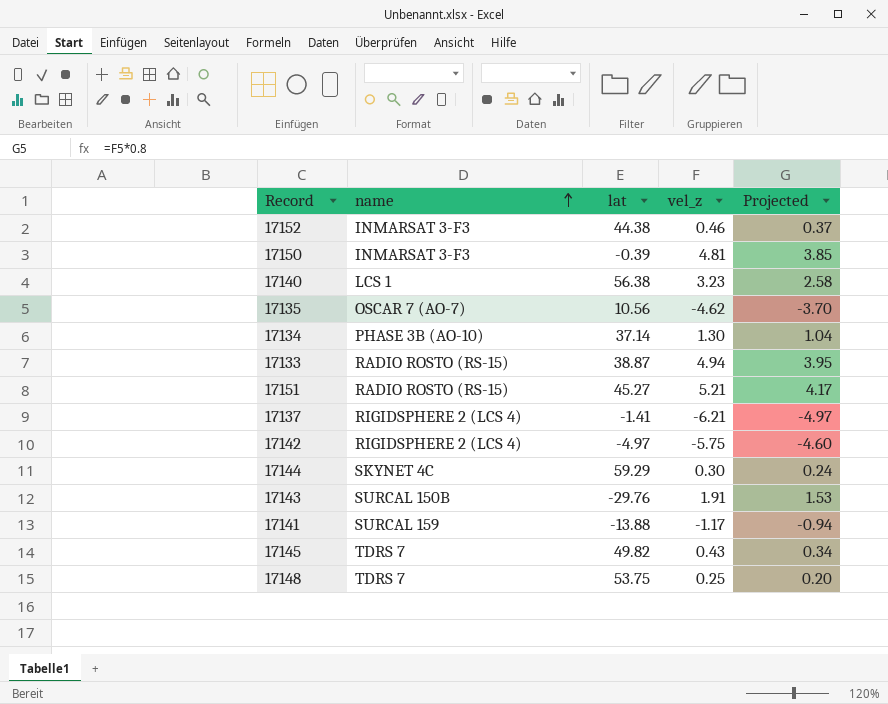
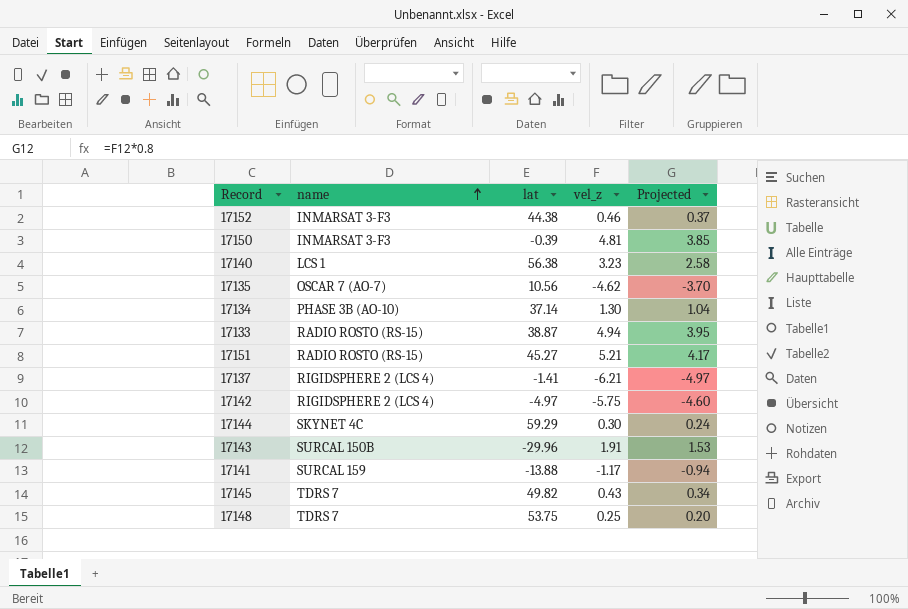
17143 | lat: -29.76 -> -29.96

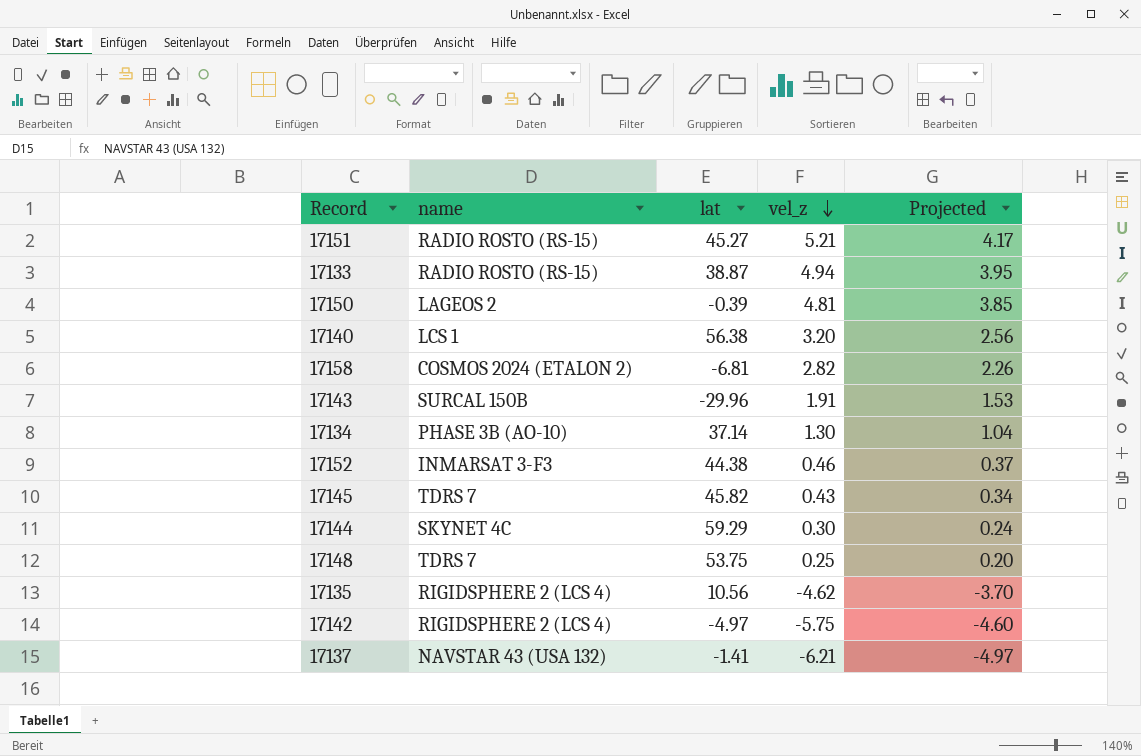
row order: name ascending -> vel_z descending
row 17141: SURCAL 159 | -13.88 | -1.17 | -0.94 -> none
17150 | name: INMARSAT 3-F3 -> LAGEOS 2
17140 | vel_z: 3.23 -> 3.20
17140 | Projected: 2.58 -> 2.56
row 17158: none -> COSMOS 2024 (ETALON 2) | -6.81 | 2.82 | 2.26
17145 | lat: 49.82 -> 45.82
17135 | name: OSCAR 7 (AO-7) -> RIGIDSPHERE 2 (LCS 4)
17137 | name: RIGIDSPHERE 2 (LCS 4) -> NAVSTAR 43 (USA 132)

